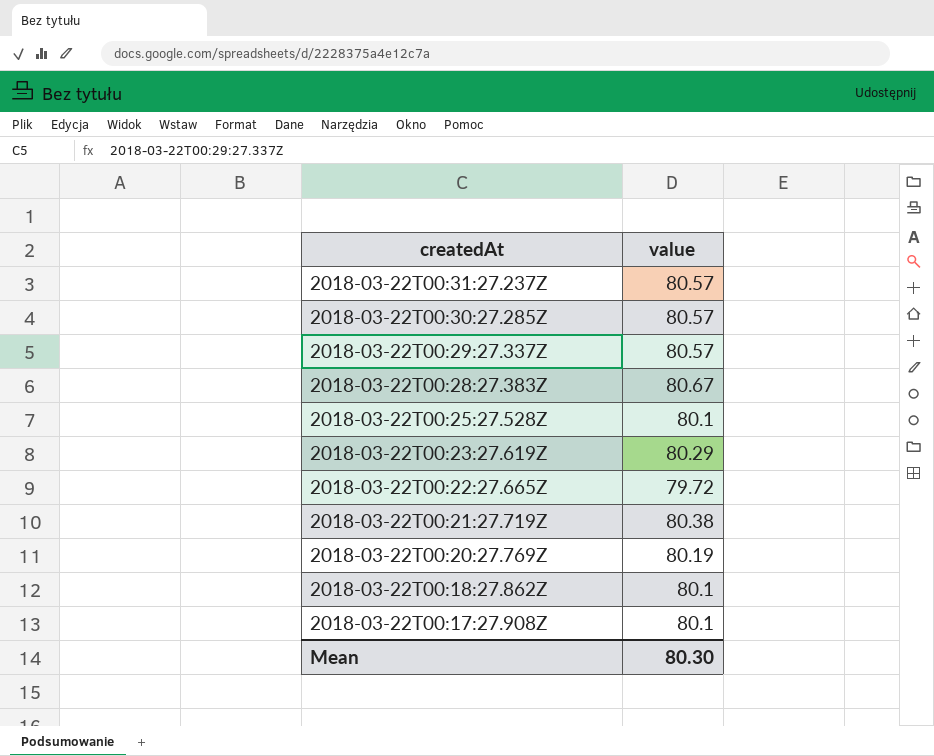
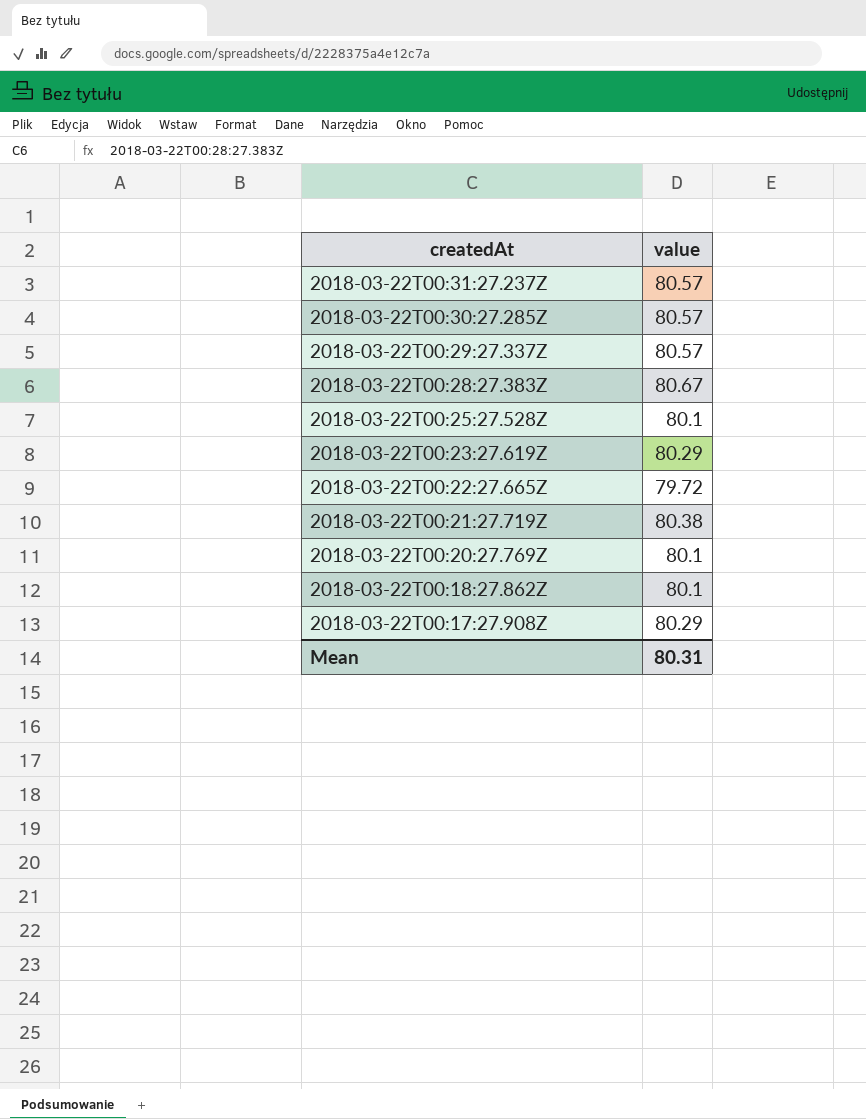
2018-03-22T00:20:27.769Z | value: 80.19 -> 80.1
2018-03-22T00:17:27.908Z | value: 80.1 -> 80.29
Mean | value: 80.30 -> 80.31

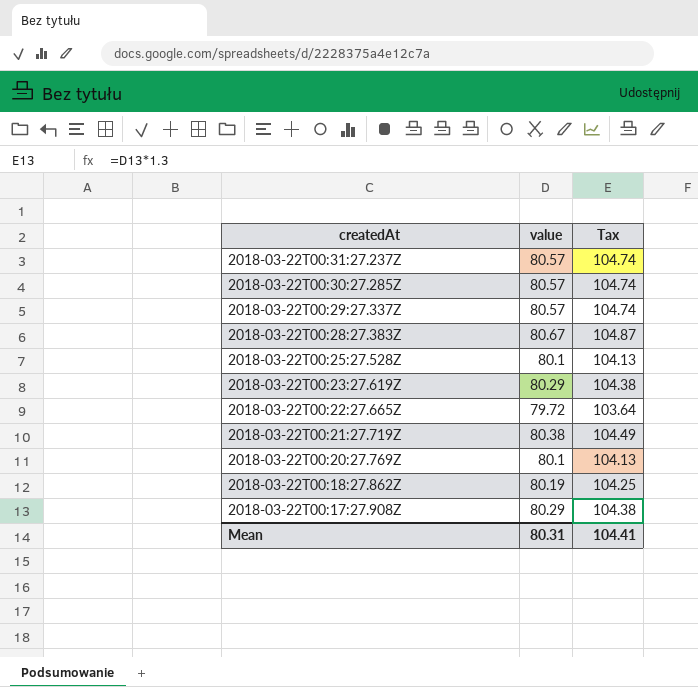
column Tax | formula: none -> [value] * 1.3
2018-03-22T00:18:27.862Z | value: 80.1 -> 80.19

